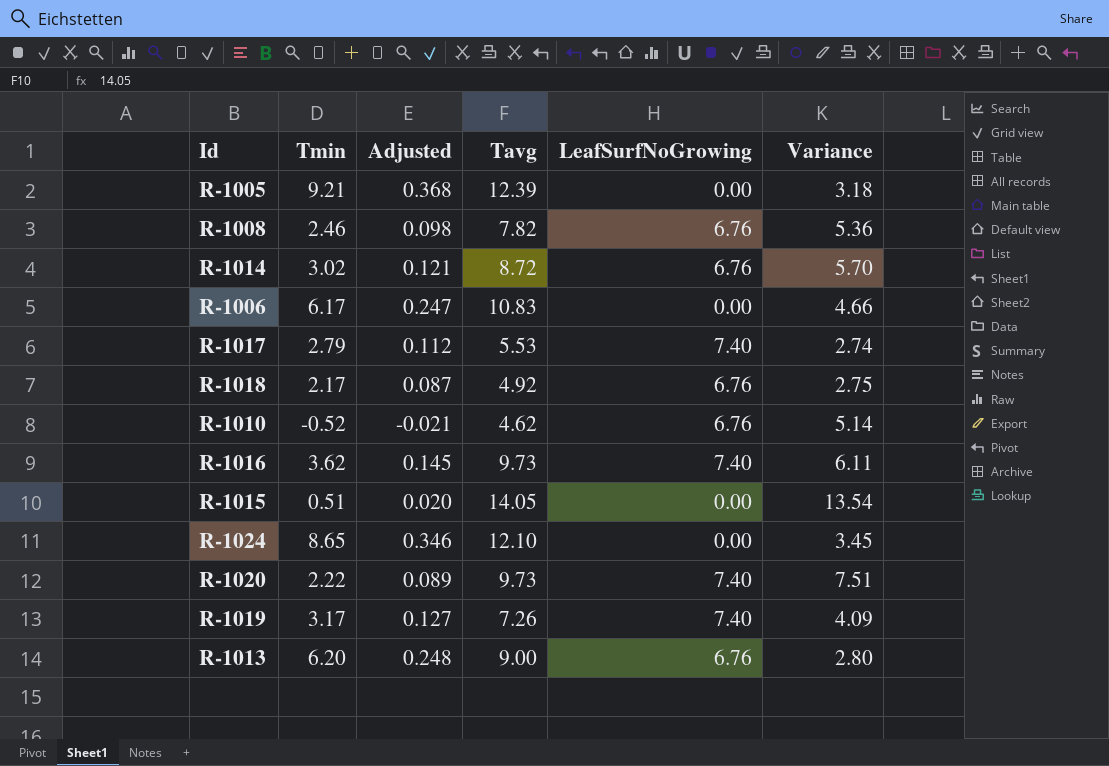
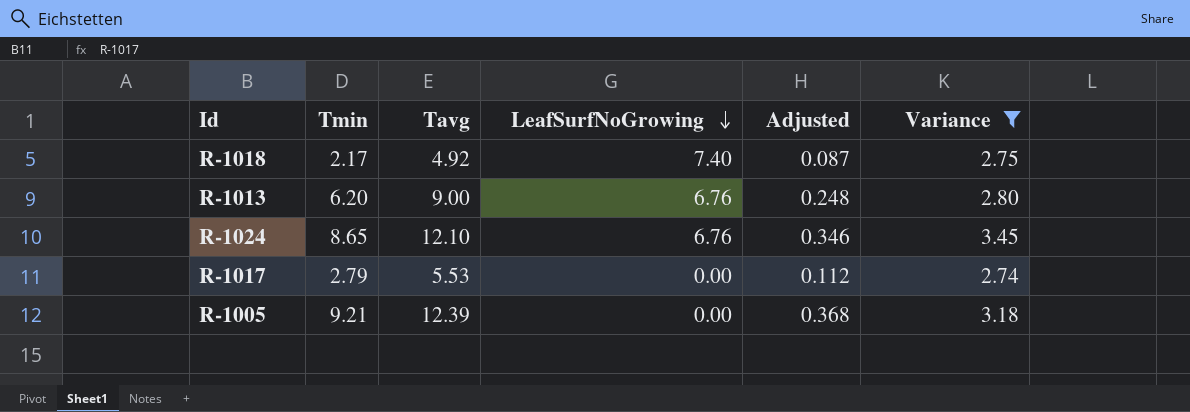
filter: none -> Variance <= 3.45
row order: none -> LeafSurfNoGrowing descending
column Adjusted | position: 3 -> 5
R-1018 | LeafSurfNoGrowing: 6.76 -> 7.40
R-1024 | LeafSurfNoGrowing: 0.00 -> 6.76
R-1017 | LeafSurfNoGrowing: 7.40 -> 0.00

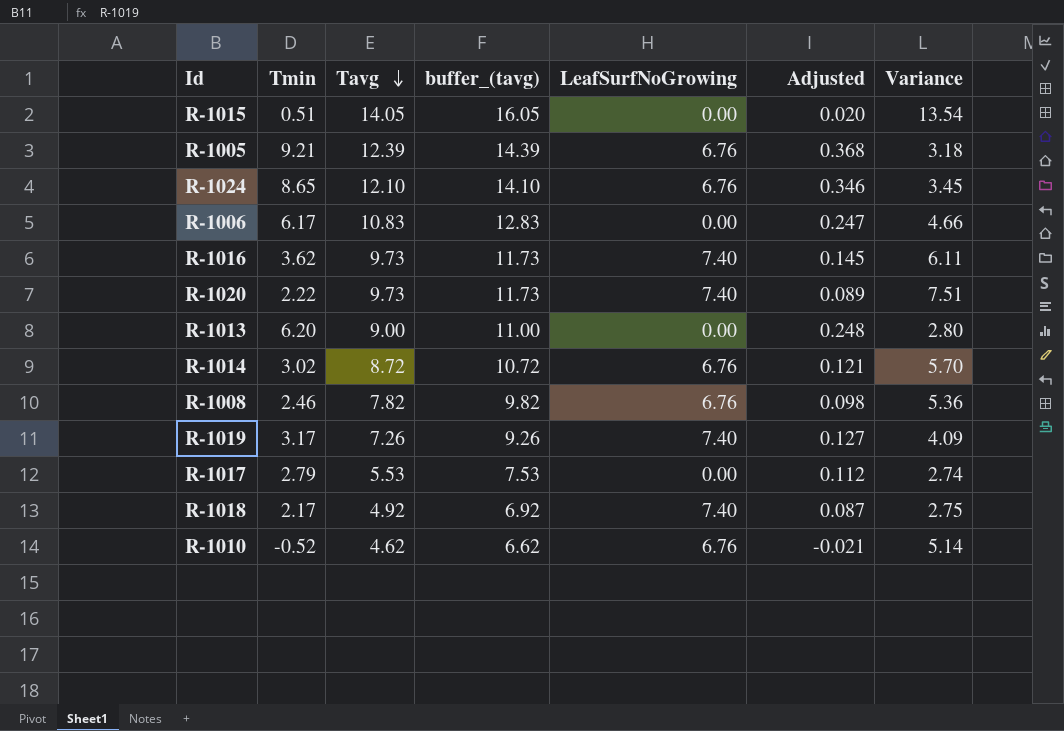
filter: Variance <= 3.45 -> none
row order: LeafSurfNoGrowing descending -> Tavg descending
column buffer_(tavg) | formula: none -> [Tavg] + 2
R-1005 | LeafSurfNoGrowing: 0.00 -> 6.76
R-1013 | LeafSurfNoGrowing: 6.76 -> 0.00

